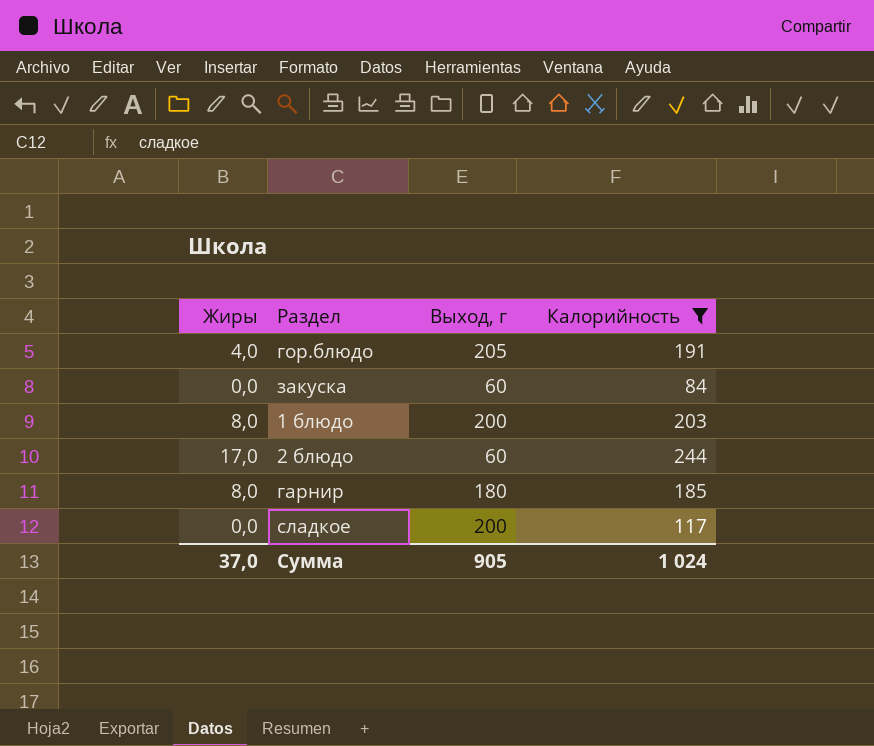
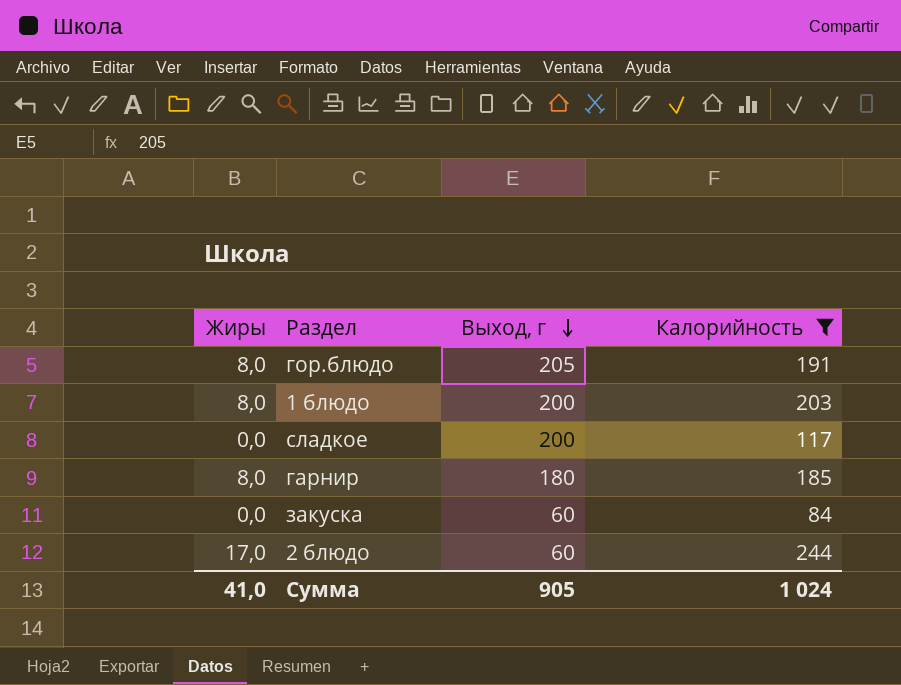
row order: none -> Выход, г descending
гор.блюдо | Жиры: 4,0 -> 8,0
Сумма | Жиры: 37,0 -> 41,0

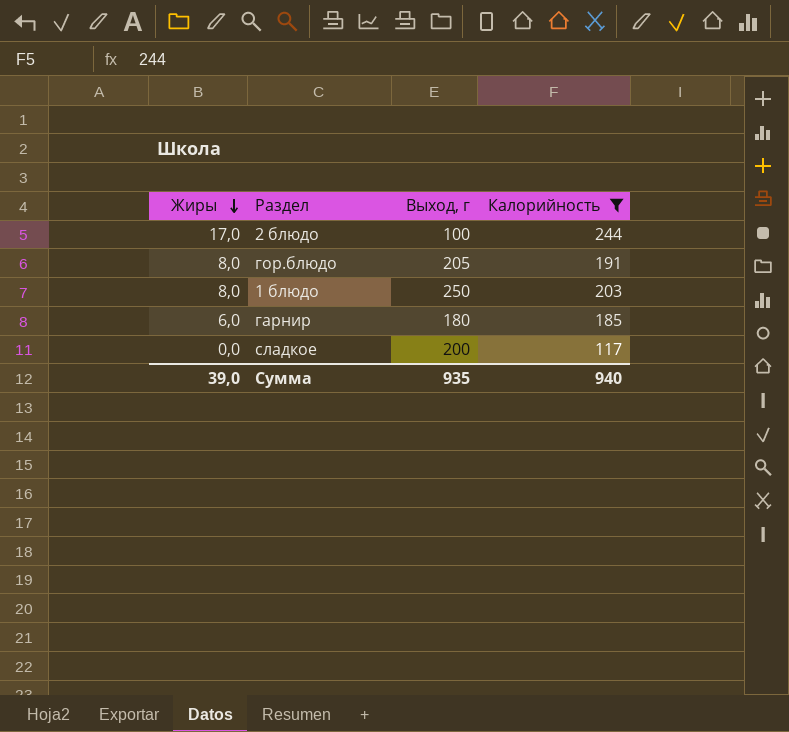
row order: Выход, г descending -> Жиры descending
row закуска: 0,0 | 60 | 84 -> none
2 блюдо | Выход, г: 60 -> 100
1 блюдо | Выход, г: 200 -> 250
гарнир | Жиры: 8,0 -> 6,0
Сумма | Жиры: 41,0 -> 39,0
Сумма | Выход, г: 905 -> 935
Сумма | Калорийность: 1 024 -> 940

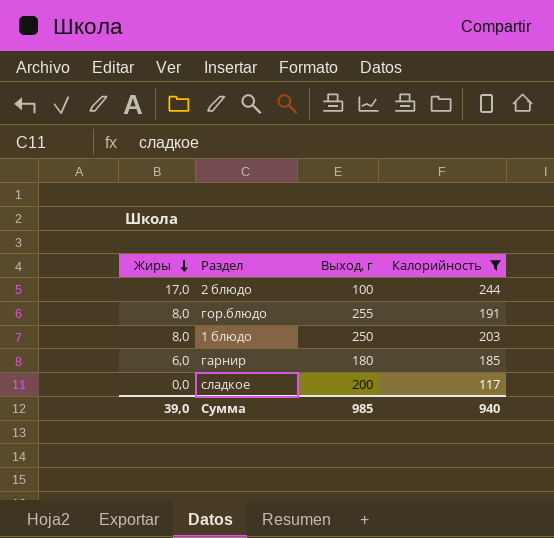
гор.блюдо | Выход, г: 205 -> 255
Сумма | Выход, г: 935 -> 985

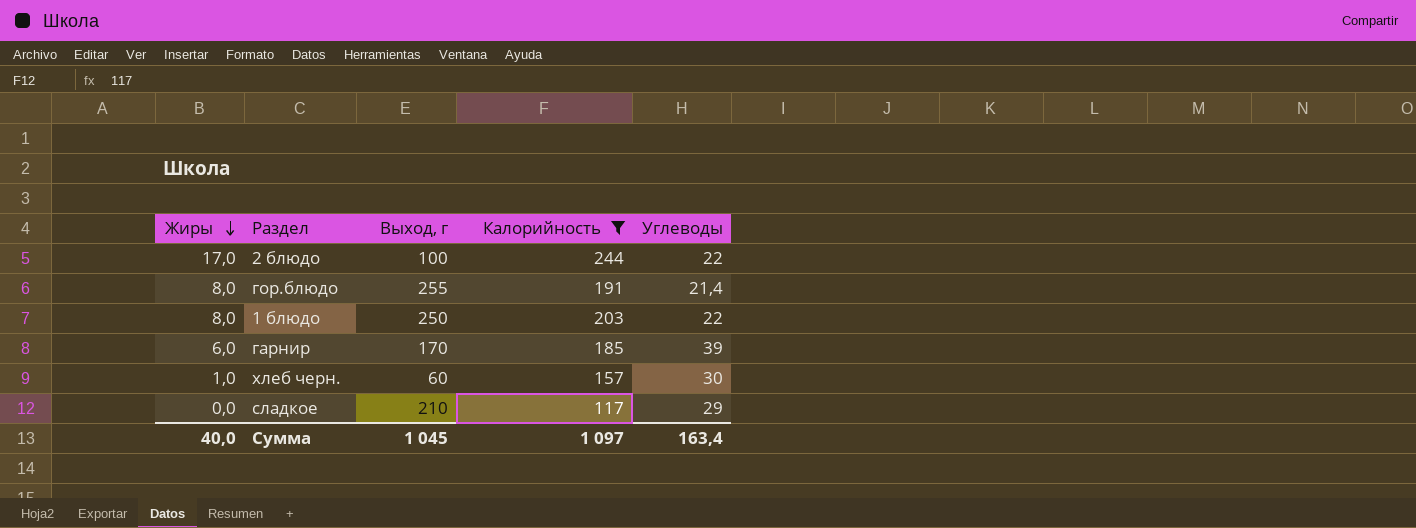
column Углеводы | position: none -> 5
гарнир | Выход, г: 180 -> 170
row хлеб черн.: none -> 1,0 | 60 | 157 | 30
сладкое | Выход, г: 200 -> 210
Сумма | Жиры: 39,0 -> 40,0
Сумма | Выход, г: 985 -> 1 045
Сумма | Калорийность: 940 -> 1 097

